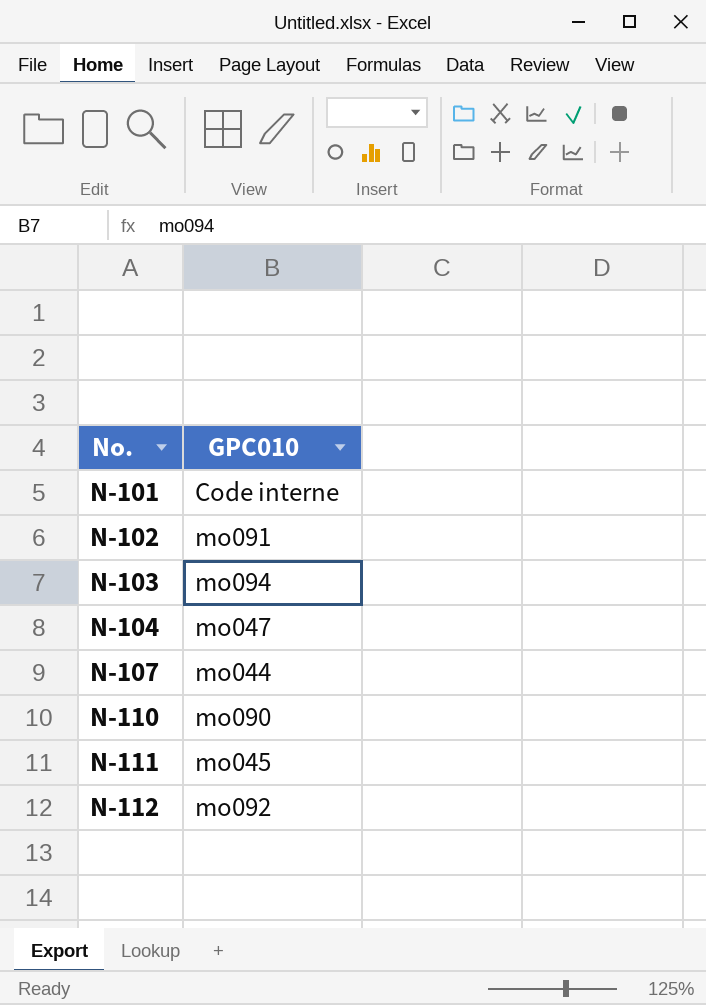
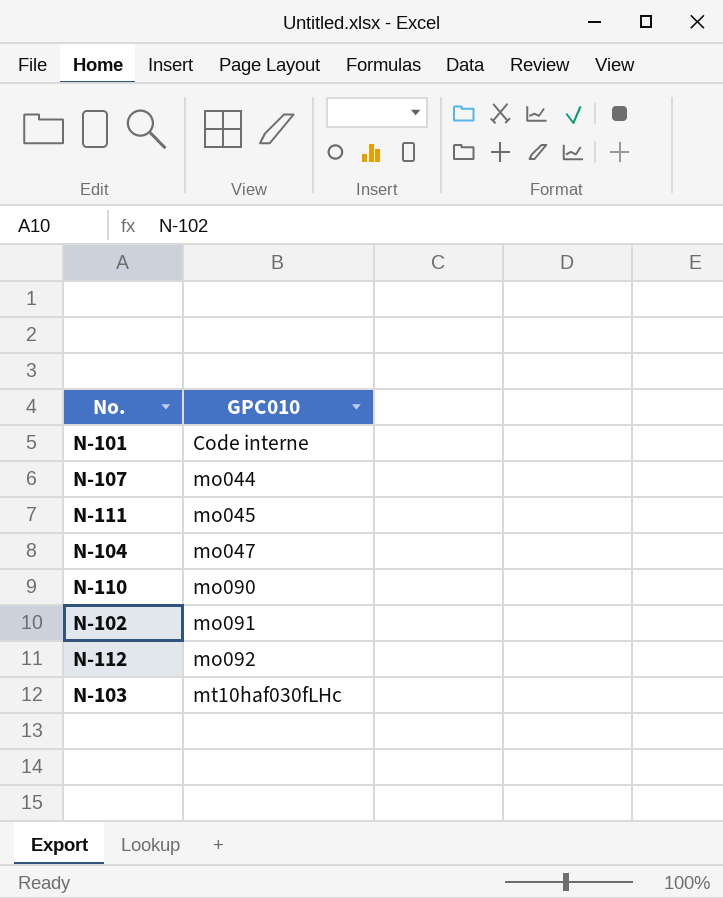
row order: No. ascending -> GPC010 ascending
N-103 | GPC010: mo094 -> mt10haf030fLHc

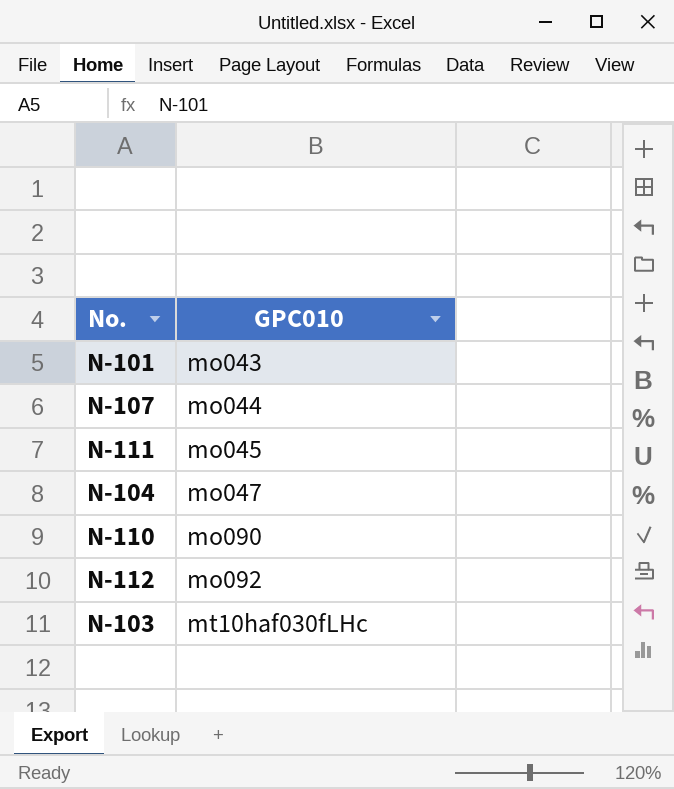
row N-102: mo091 -> none
N-101 | GPC010: Code interne -> mo043

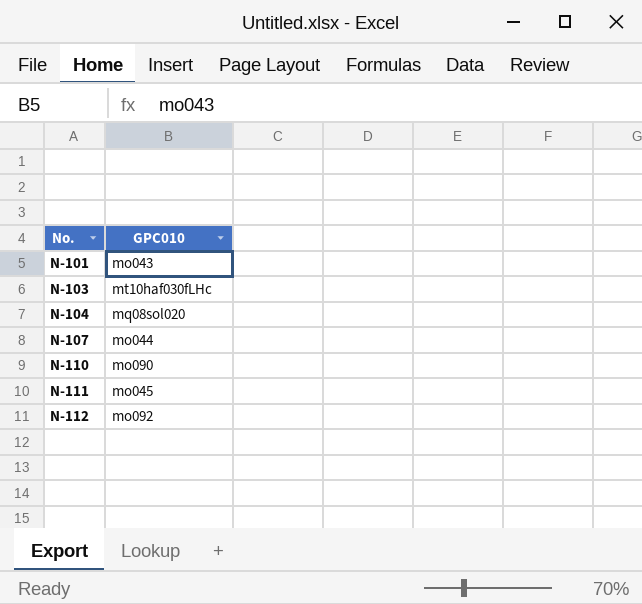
row order: GPC010 ascending -> No. ascending
N-104 | GPC010: mo047 -> mq08sol020

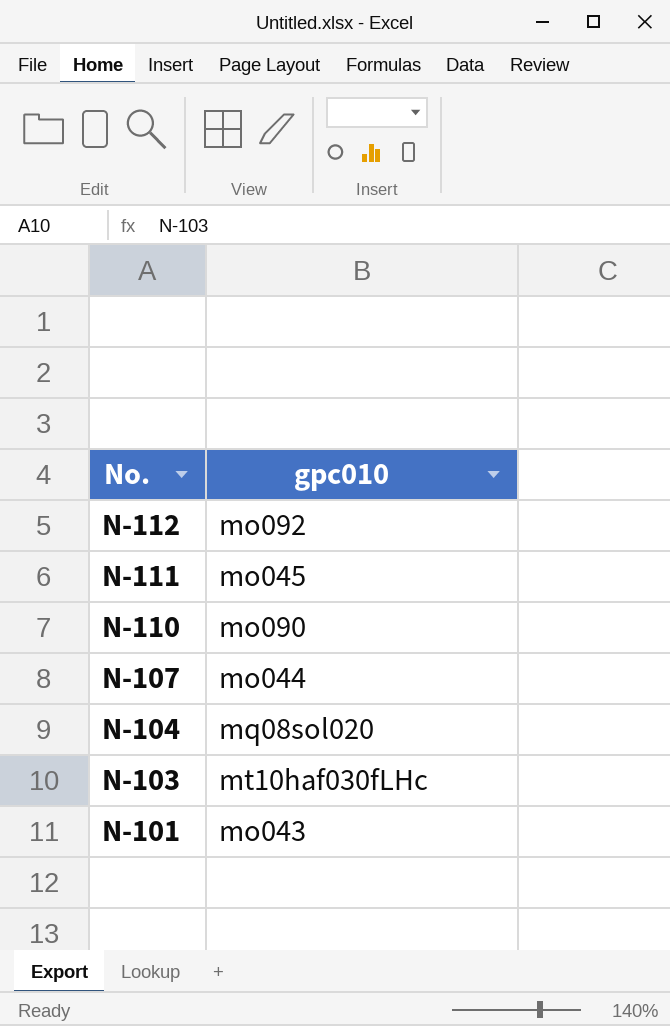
row order: No. ascending -> No. descending
column name: GPC010 -> gpc010

